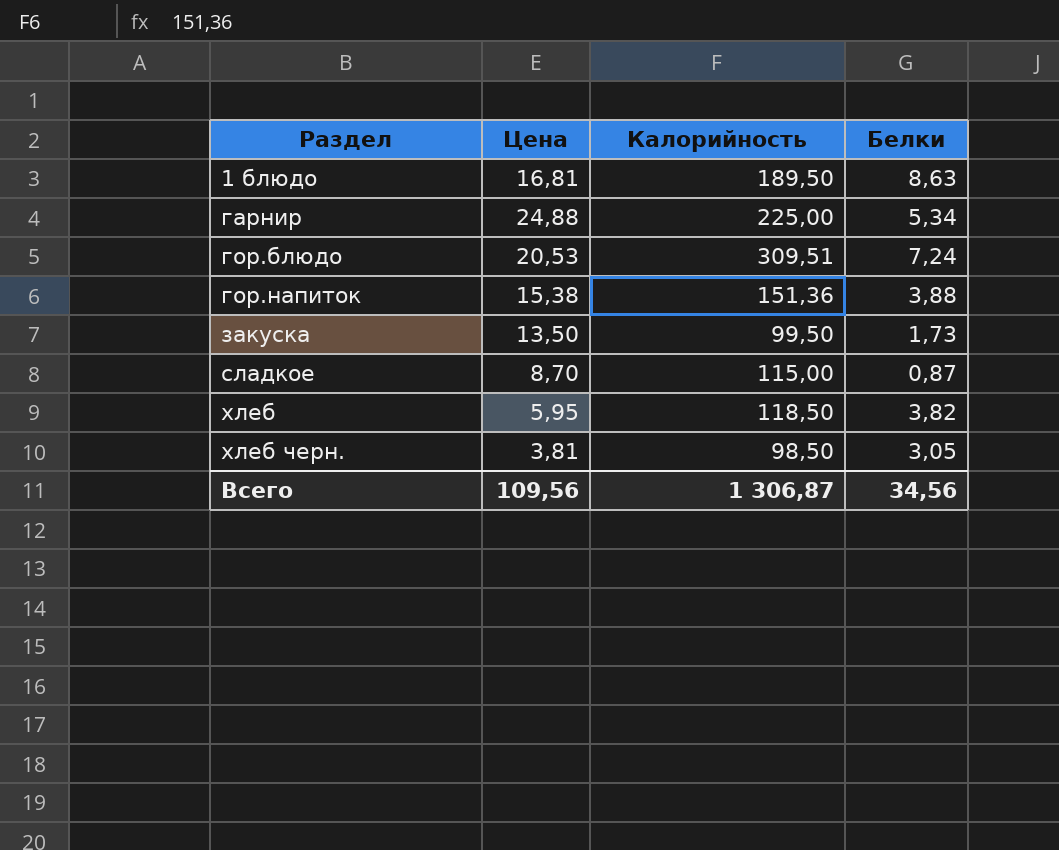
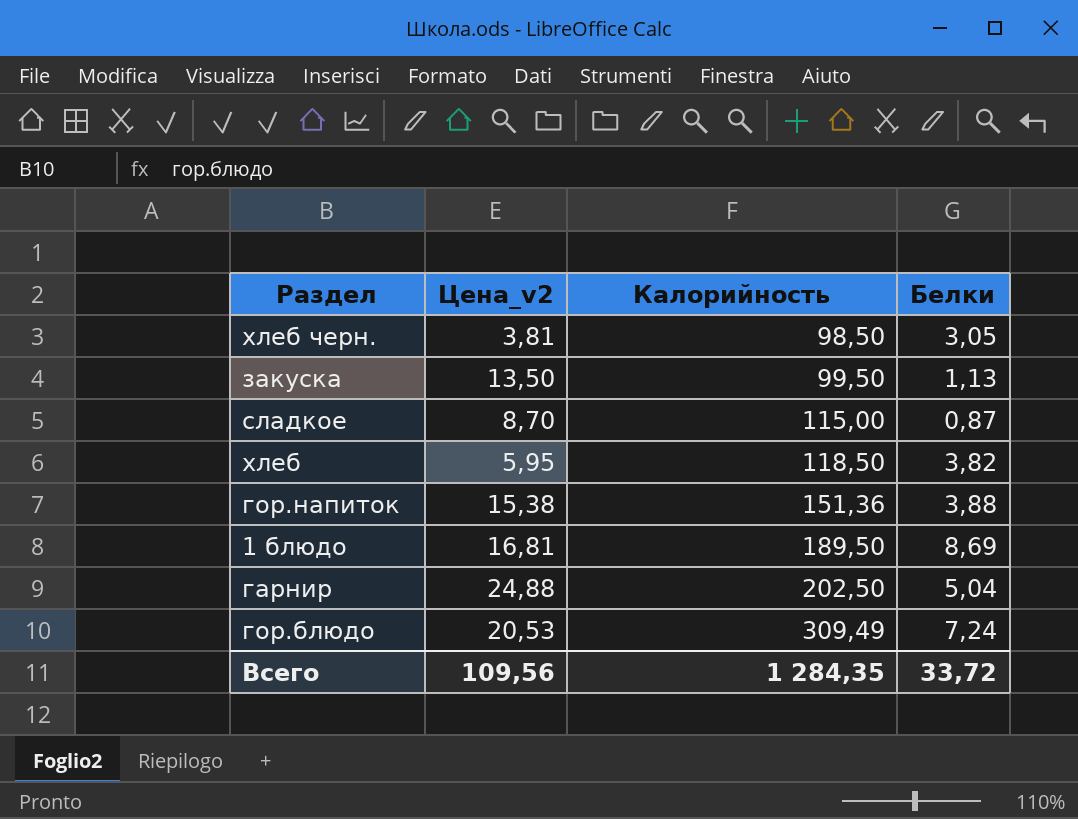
row order: Раздел ascending -> Калорийность ascending
column name: Цена -> Цена_v2
закуска | Белки: 1,73 -> 1,13
1 блюдо | Белки: 8,63 -> 8,69
гарнир | Калорийность: 225,00 -> 202,50
гарнир | Белки: 5,34 -> 5,04
гор.блюдо | Калорийность: 309,51 -> 309,49
Всего | Калорийность: 1 306,87 -> 1 284,35
Всего | Белки: 34,56 -> 33,72

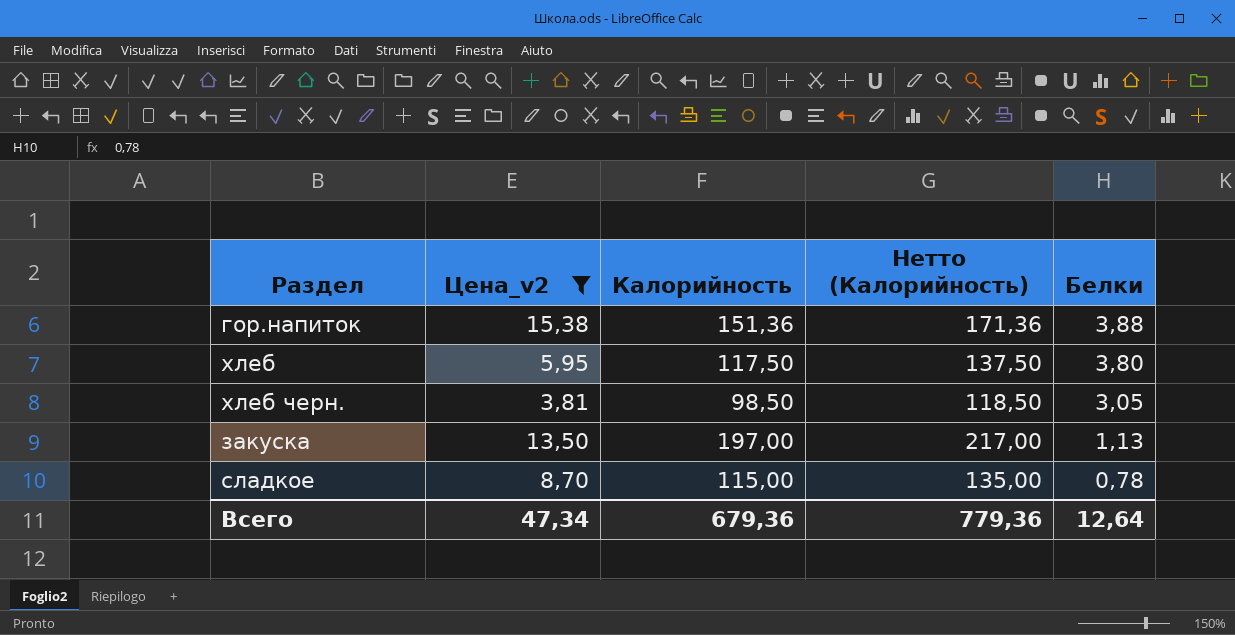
filter: none -> Цена_v2 <= 15,38
row order: Калорийность ascending -> Белки descending
column Нетто (Калорийность) | formula: none -> [Калорийность] + 20
хлеб | Калорийность: 118,50 -> 117,50
хлеб | Белки: 3,82 -> 3,80
закуска | Калорийность: 99,50 -> 197,00
сладкое | Белки: 0,87 -> 0,78
Всего | Цена_v2: 109,56 -> 47,34
Всего | Калорийность: 1 284,35 -> 679,36
Всего | Белки: 33,72 -> 12,64

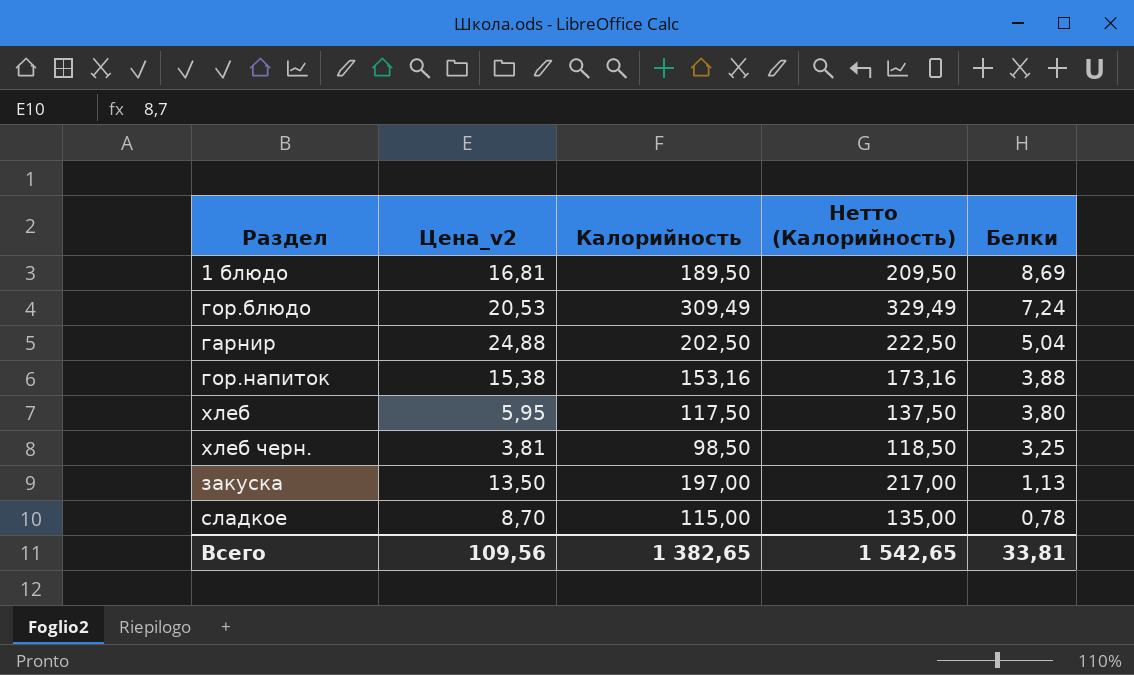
filter: Цена_v2 <= 15,38 -> none
гор.напиток | Калорийность: 151,36 -> 153,16
гор.напиток | Нетто (Калорийность): 171,36 -> 173,16
хлеб черн. | Белки: 3,05 -> 3,25
Всего | Цена_v2: 47,34 -> 109,56
Всего | Калорийность: 679,36 -> 1 382,65
Всего | Нетто (Калорийность): 779,36 -> 1 542,65
Всего | Белки: 12,64 -> 33,81

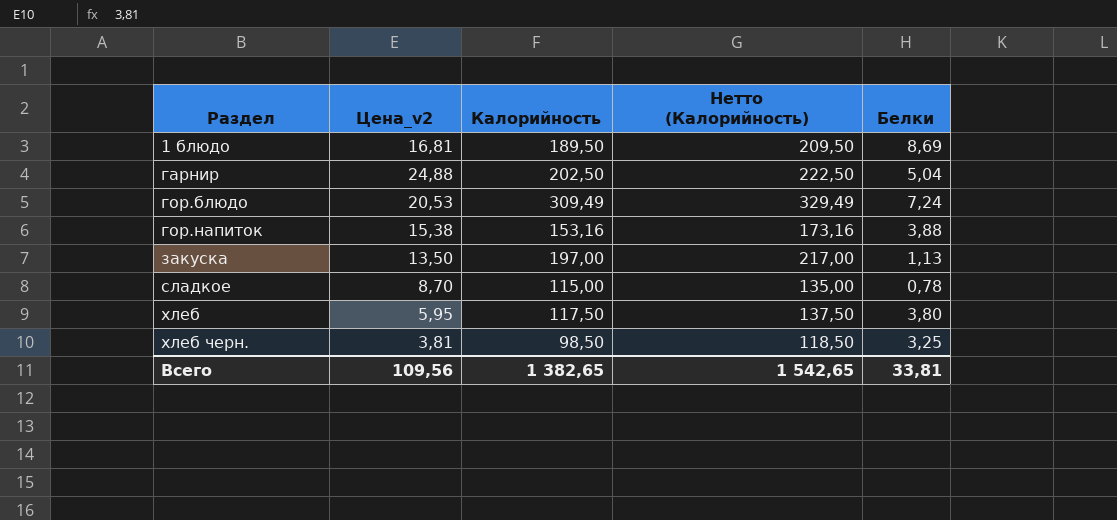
row order: Белки descending -> Раздел ascending

